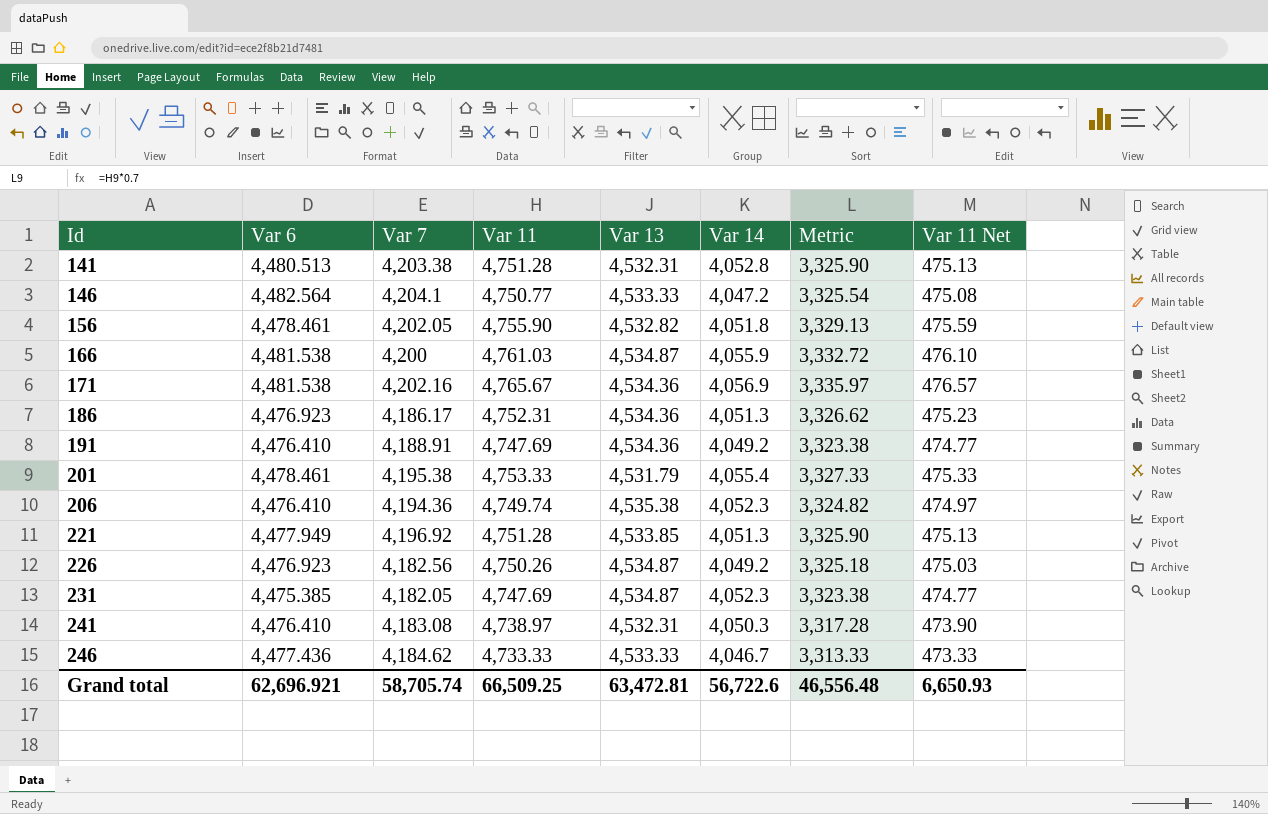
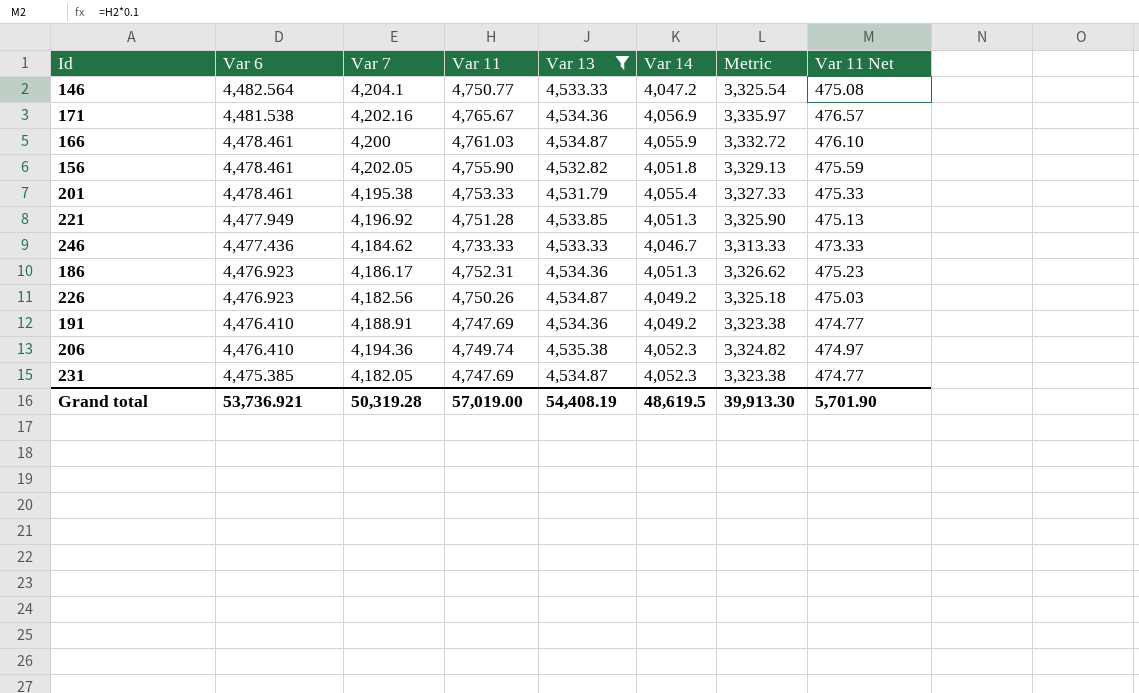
filter: none -> Var 13 != 4,532.31
row order: Id ascending -> Var 6 descending
166 | Var 6: 4,481.538 -> 4,478.461
Grand total | Var 6: 62,696.921 -> 53,736.921
Grand total | Var 7: 58,705.74 -> 50,319.28
Grand total | Var 11: 66,509.25 -> 57,019.00
Grand total | Var 13: 63,472.81 -> 54,408.19
Grand total | Var 14: 56,722.6 -> 48,619.5
Grand total | Metric: 46,556.48 -> 39,913.30
Grand total | Var 11 Net: 6,650.93 -> 5,701.90

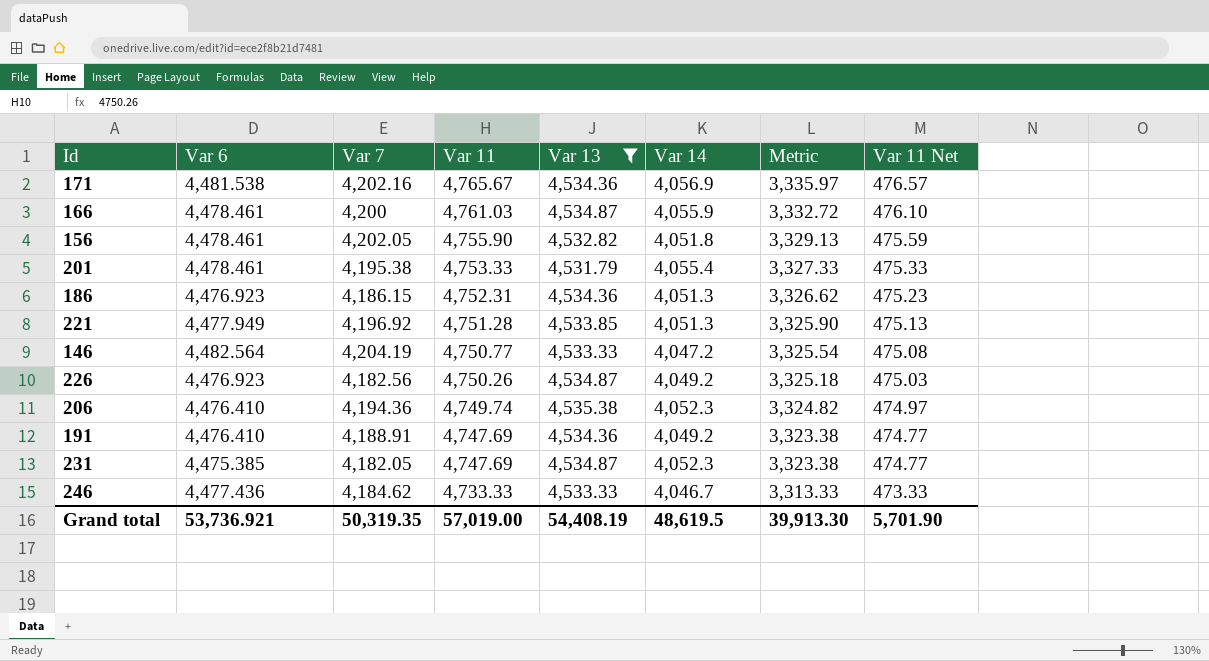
row order: Var 6 descending -> Var 11 descending
186 | Var 7: 4,186.17 -> 4,186.15
146 | Var 7: 4,204.1 -> 4,204.19
Grand total | Var 7: 50,319.28 -> 50,319.35

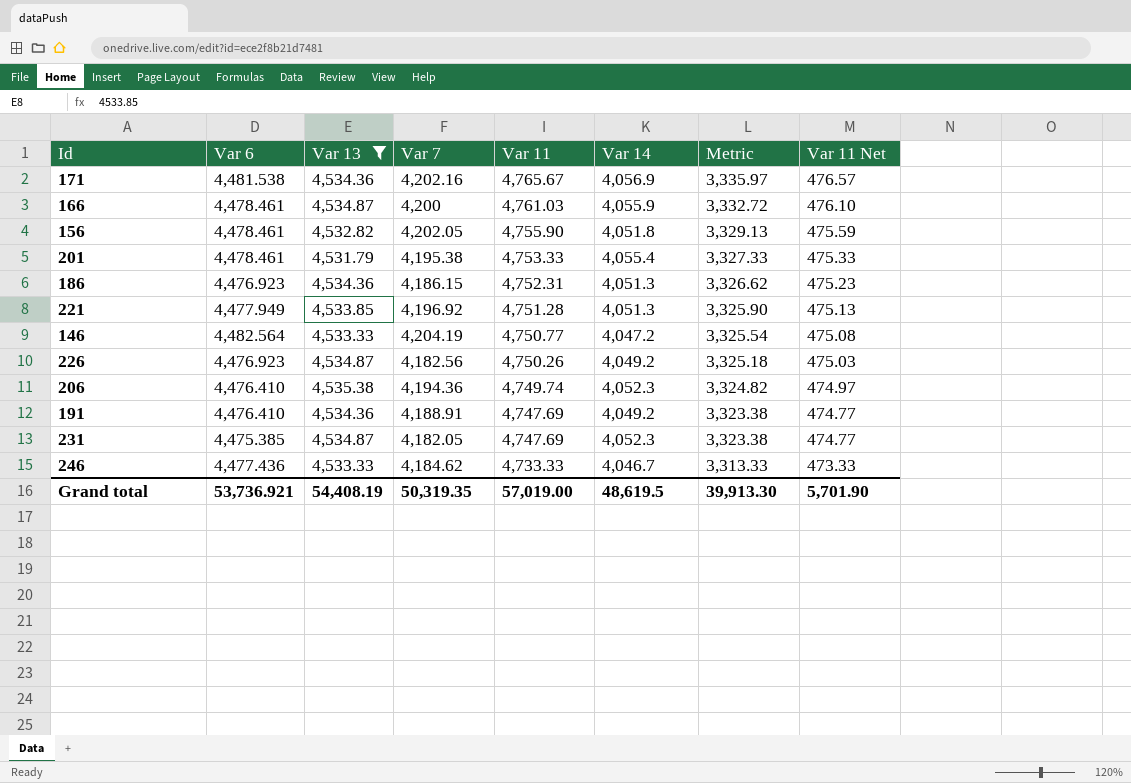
column Var 13 | position: 5 -> 3

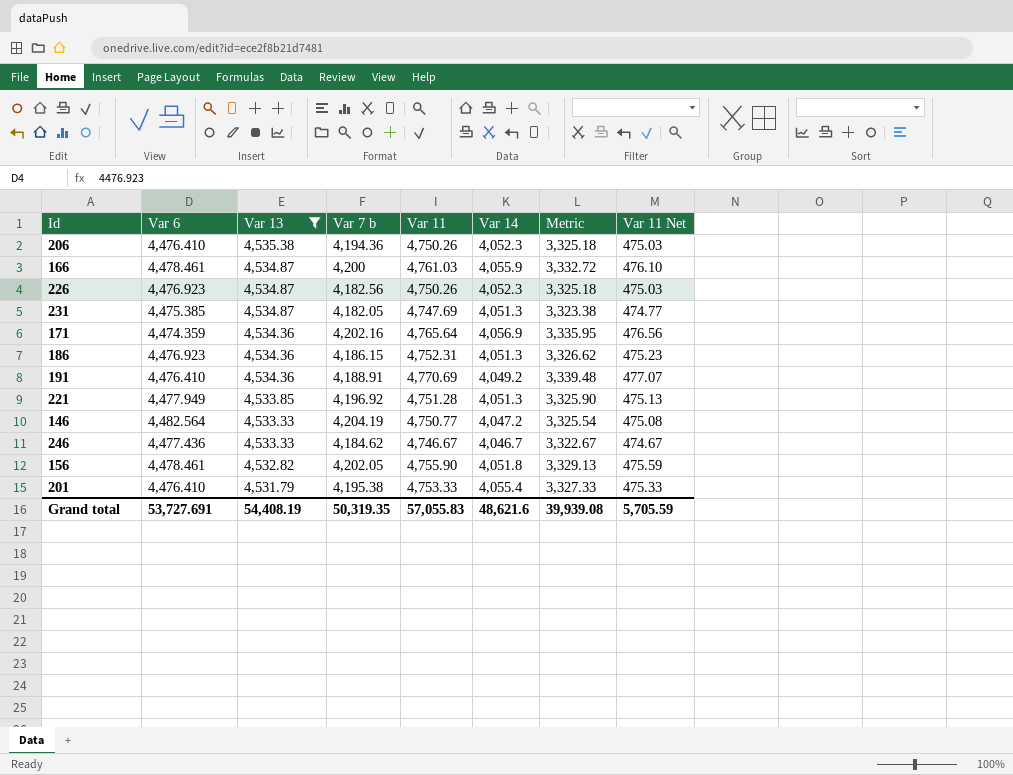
row order: Var 11 descending -> Var 13 descending
column name: Var 7 -> Var 7 b
206 | Var 11: 4,749.74 -> 4,750.26
206 | Metric: 3,324.82 -> 3,325.18
206 | Var 11 Net: 474.97 -> 475.03
226 | Var 14: 4,049.2 -> 4,052.3
231 | Var 14: 4,052.3 -> 4,051.3
171 | Var 6: 4,481.538 -> 4,474.359
171 | Var 11: 4,765.67 -> 4,765.64
171 | Metric: 3,335.97 -> 3,335.95
171 | Var 11 Net: 476.57 -> 476.56
191 | Var 11: 4,747.69 -> 4,770.69
191 | Metric: 3,323.38 -> 3,339.48
191 | Var 11 Net: 474.77 -> 477.07
246 | Var 11: 4,733.33 -> 4,746.67
246 | Metric: 3,313.33 -> 3,322.67
246 | Var 11 Net: 473.33 -> 474.67
201 | Var 6: 4,478.461 -> 4,476.410
Grand total | Var 6: 53,736.921 -> 53,727.691
Grand total | Var 11: 57,019.00 -> 57,055.83
Grand total | Var 14: 48,619.5 -> 48,621.6
Grand total | Metric: 39,913.30 -> 39,939.08
Grand total | Var 11 Net: 5,701.90 -> 5,705.59

